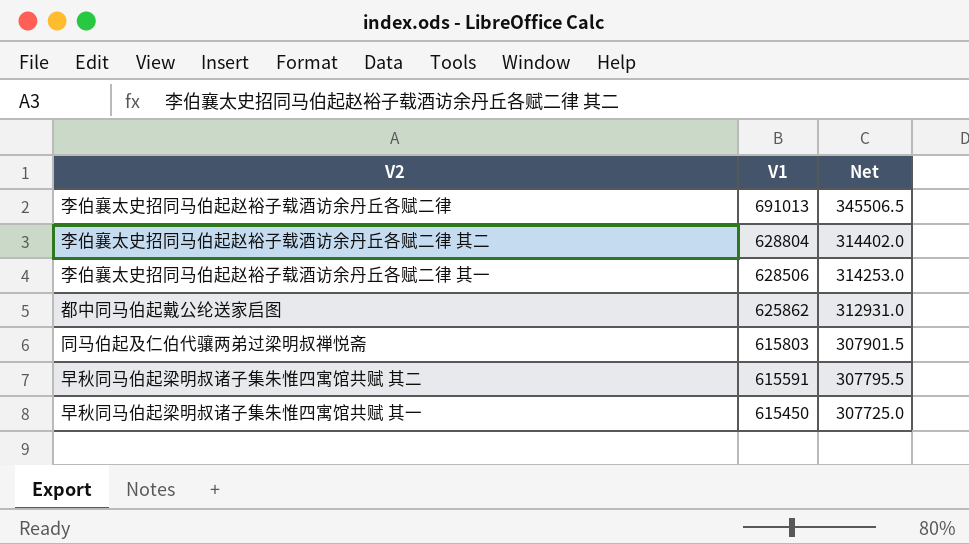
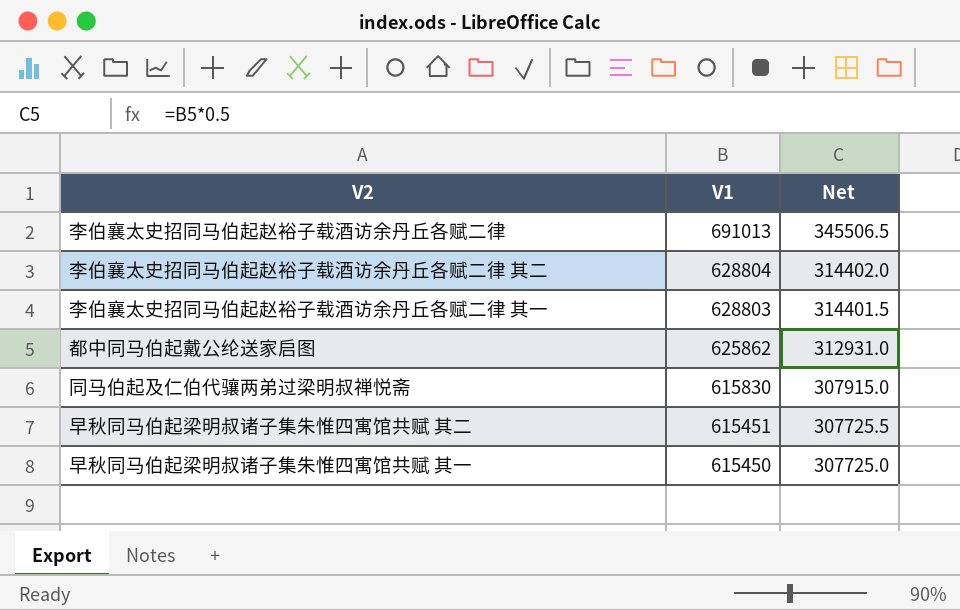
李伯襄太史招同马伯起赵裕子载酒访余丹丘各赋二律 其一 | V1: 628506 -> 628803
李伯襄太史招同马伯起赵裕子载酒访余丹丘各赋二律 其一 | Net: 314253.0 -> 314401.5
同马伯起及仁伯代骧两弟过梁明叔禅悦斋 | V1: 615803 -> 615830
同马伯起及仁伯代骧两弟过梁明叔禅悦斋 | Net: 307901.5 -> 307915.0
早秋同马伯起梁明叔诸子集朱惟四寓馆共赋 其二 | V1: 615591 -> 615451
早秋同马伯起梁明叔诸子集朱惟四寓馆共赋 其二 | Net: 307795.5 -> 307725.5

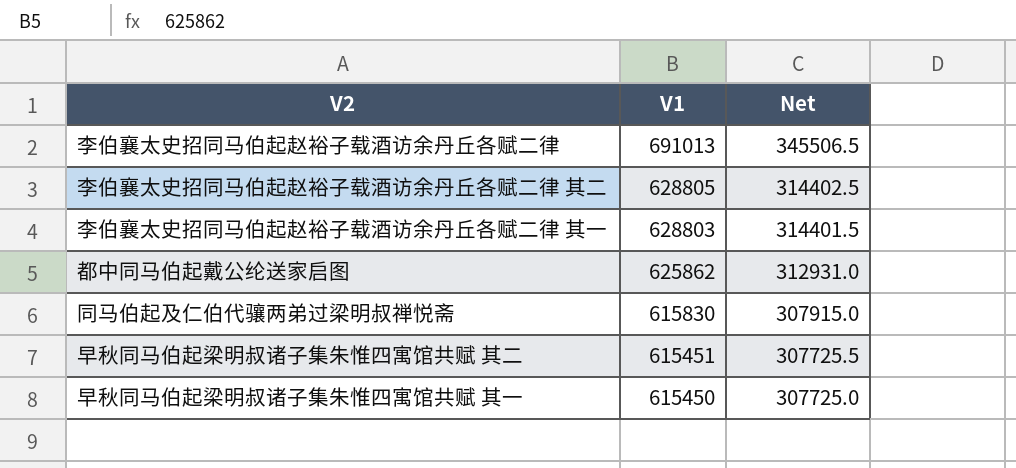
李伯襄太史招同马伯起赵裕子载酒访余丹丘各赋二律 其二 | V1: 628804 -> 628805
李伯襄太史招同马伯起赵裕子载酒访余丹丘各赋二律 其二 | Net: 314402.0 -> 314402.5

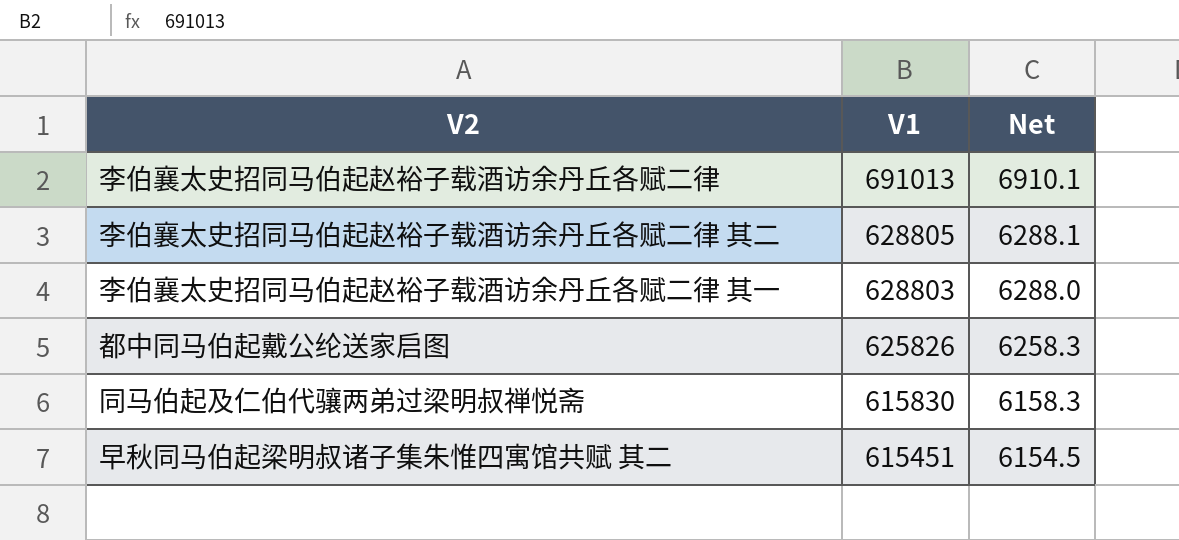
column Net | formula: [V1] * 0.5 -> [V1] * 0.01
row 早秋同马伯起梁明叔诸子集朱惟四寓馆共赋 其一: 615450 | 307725.0 -> none
都中同马伯起戴公纶送家启图 | V1: 625862 -> 625826

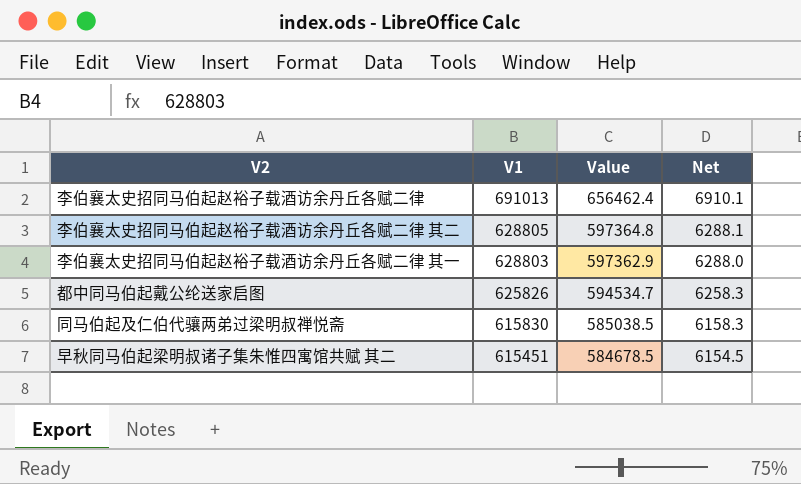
column Value | formula: none -> [V1] * 0.95

